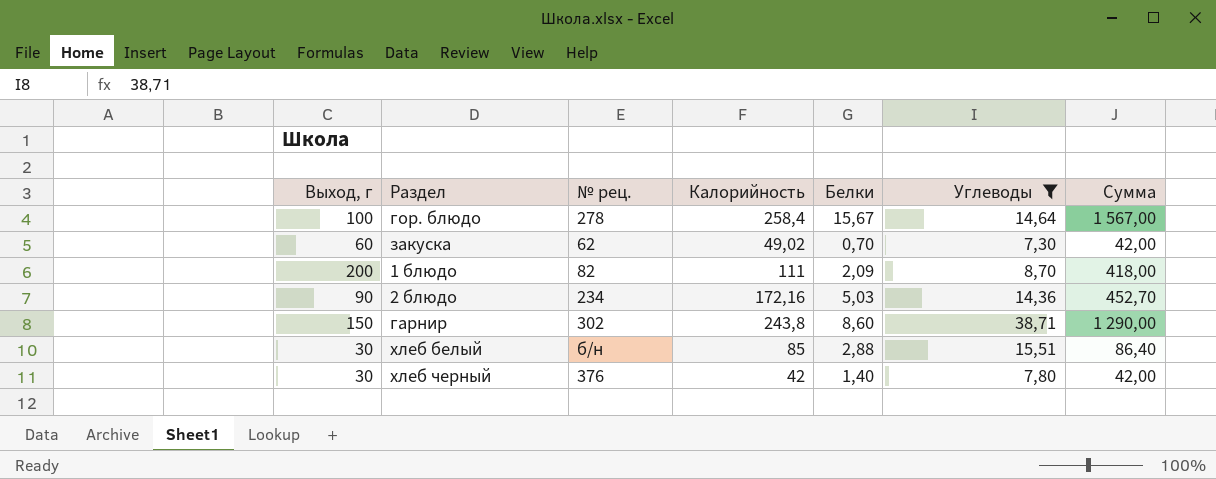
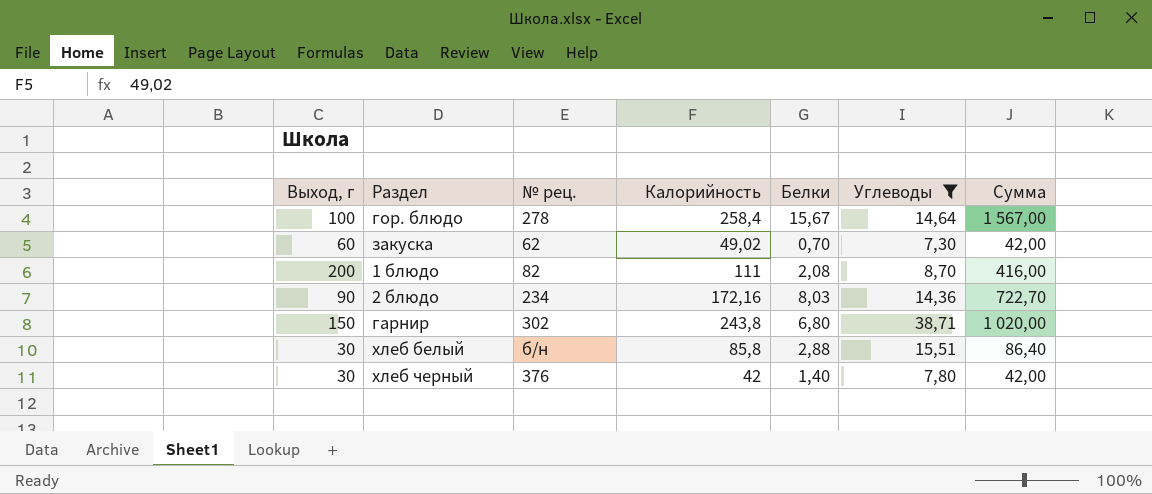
1 блюдо | Белки: 2,09 -> 2,08
1 блюдо | Сумма: 418,00 -> 416,00
2 блюдо | Белки: 5,03 -> 8,03
2 блюдо | Сумма: 452,70 -> 722,70
гарнир | Белки: 8,60 -> 6,80
гарнир | Сумма: 1 290,00 -> 1 020,00
хлеб белый | Калорийность: 85 -> 85,8

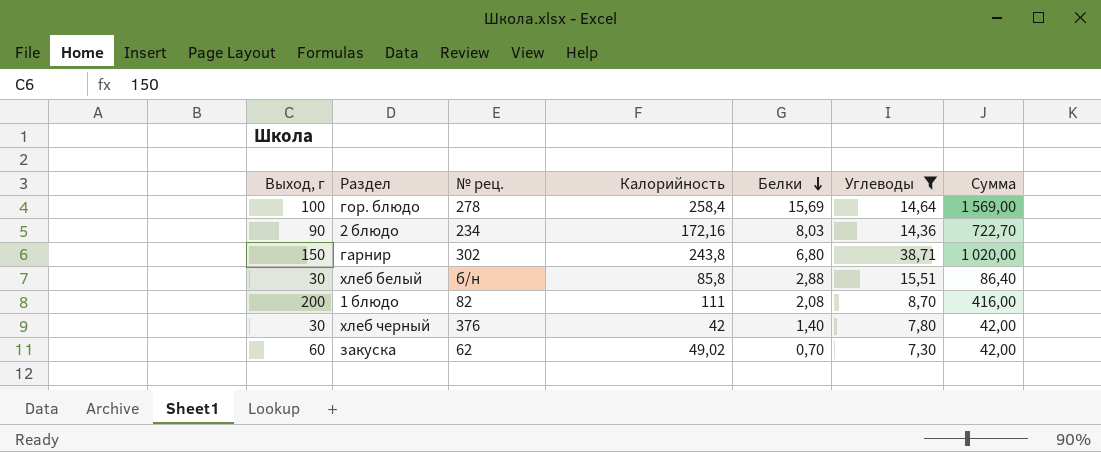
row order: none -> Белки descending
гор. блюдо | Белки: 15,67 -> 15,69
гор. блюдо | Сумма: 1 567,00 -> 1 569,00

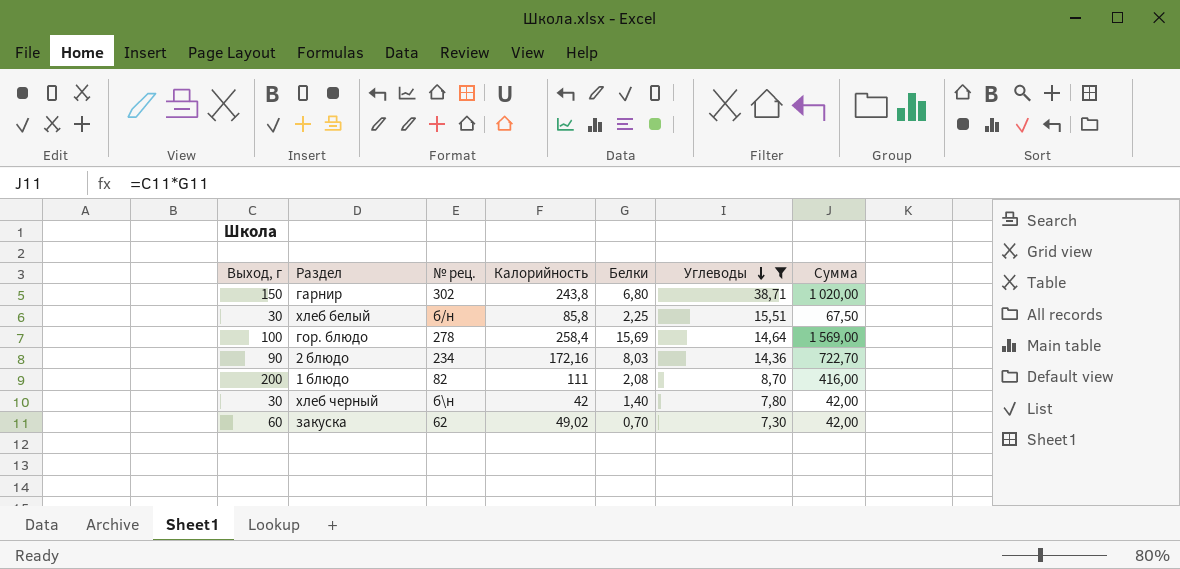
row order: Белки descending -> Углеводы descending
хлеб белый | Белки: 2,88 -> 2,25
хлеб белый | Сумма: 86,40 -> 67,50
хлеб черный | № рец.: 376 -> б\н

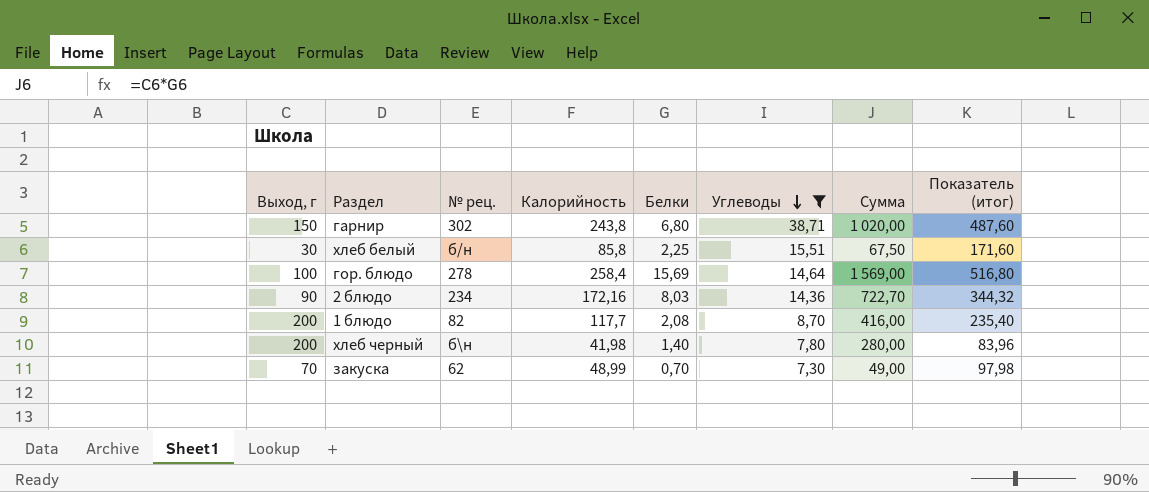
column Показатель (итог) | formula: none -> [Калорийность] * 2
1 блюдо | Калорийность: 111 -> 117,7
хлеб черный | Выход, г: 30 -> 200
хлеб черный | Калорийность: 42 -> 41,98
хлеб черный | Сумма: 42,00 -> 280,00
закуска | Выход, г: 60 -> 70
закуска | Калорийность: 49,02 -> 48,99
закуска | Сумма: 42,00 -> 49,00

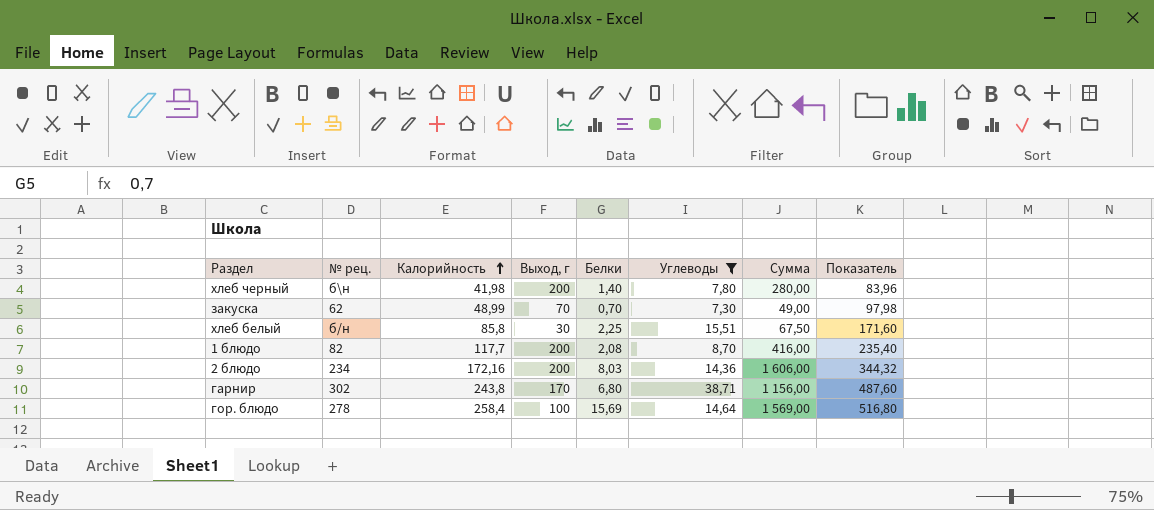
row order: Углеводы descending -> Калорийность ascending
column Выход, г | position: 1 -> 4
column name: Показатель (итог) -> Показатель
2 блюдо | Выход, г: 90 -> 200
2 блюдо | Сумма: 722,70 -> 1 606,00
гарнир | Выход, г: 150 -> 170
гарнир | Сумма: 1 020,00 -> 1 156,00

